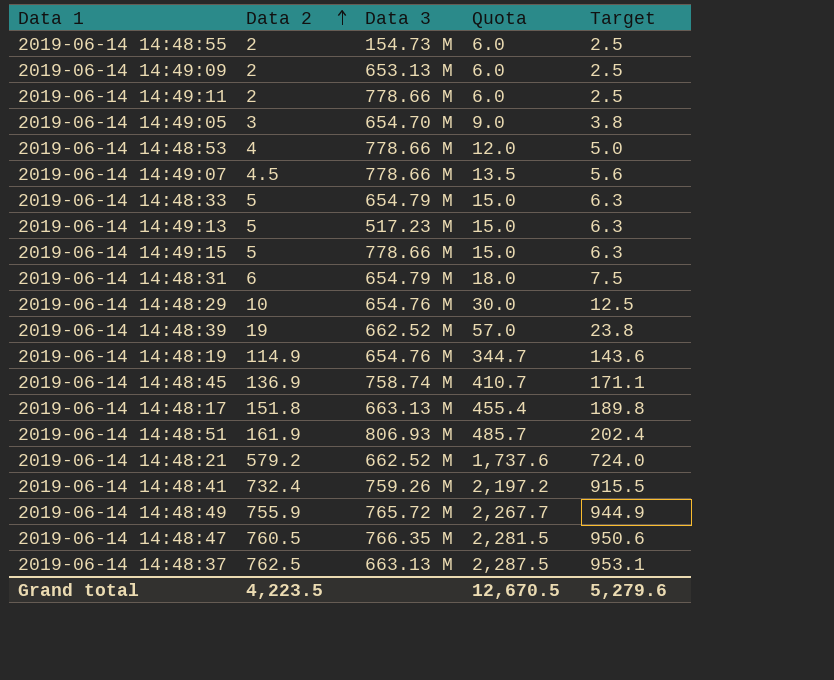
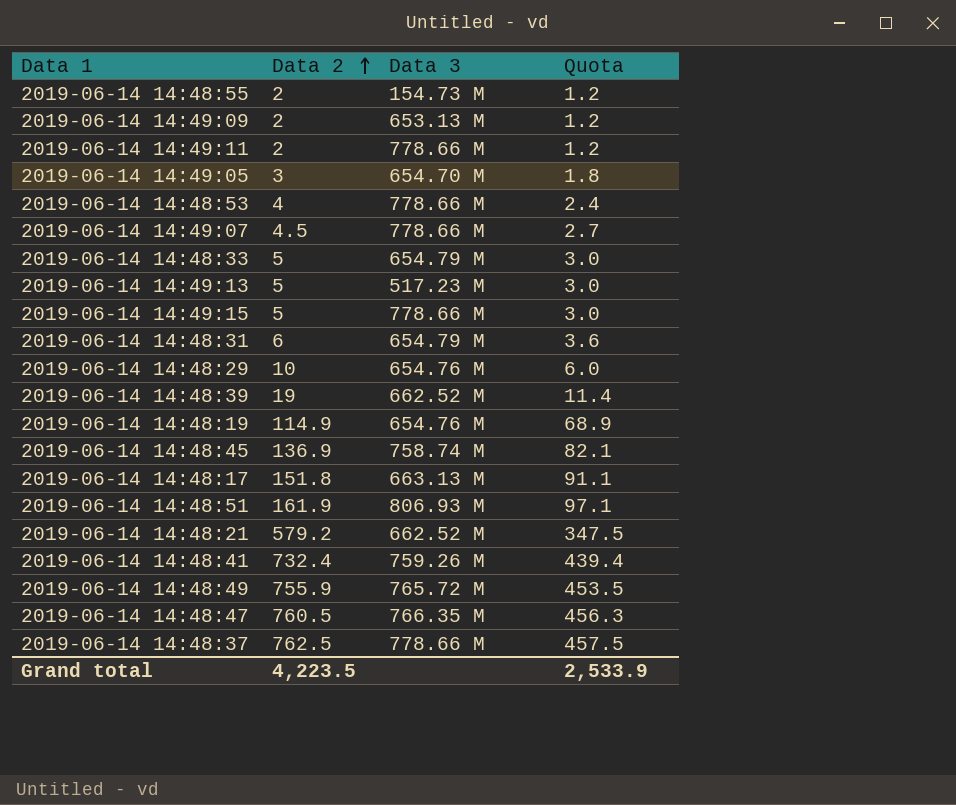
column Target | formula: [Data 2] * 1.25 -> none
column Quota | formula: [Data 2] * 3 -> [Data 2] * 0.6
2019-06-14 14:48:37 | Data 3: 663.13 M -> 778.66 M
Grand total | Quota: 12,670.5 -> 2,533.9

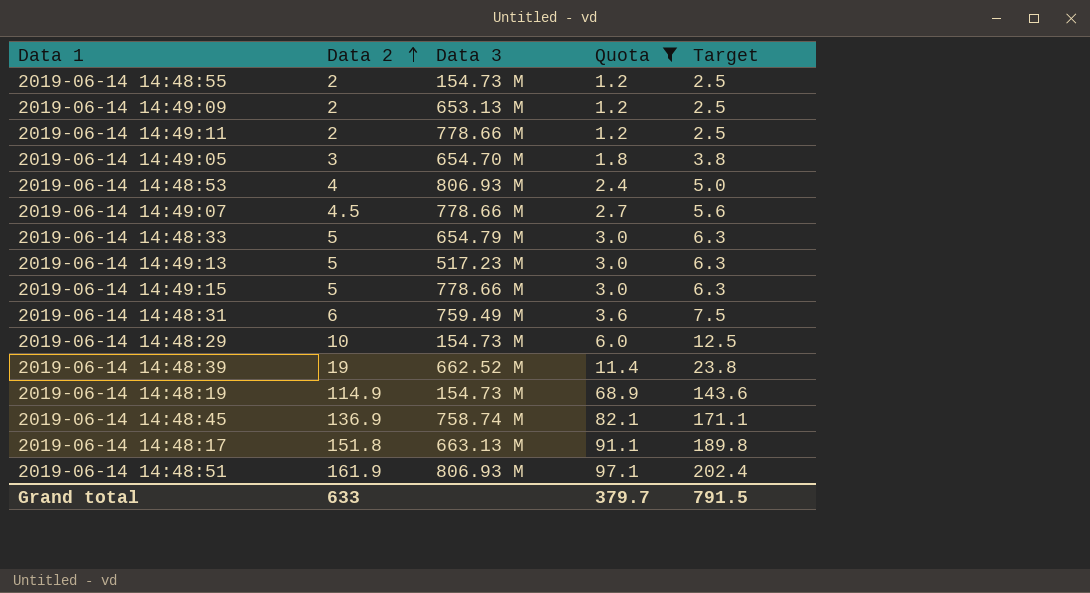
filter: none -> Quota <= 97.1
column Target | formula: none -> [Data 2] * 1.25
2019-06-14 14:48:53 | Data 3: 778.66 M -> 806.93 M
2019-06-14 14:48:31 | Data 3: 654.79 M -> 759.49 M
2019-06-14 14:48:29 | Data 3: 654.76 M -> 154.73 M
2019-06-14 14:48:19 | Data 3: 654.76 M -> 154.73 M
Grand total | Data 2: 4,223.5 -> 633
Grand total | Quota: 2,533.9 -> 379.7

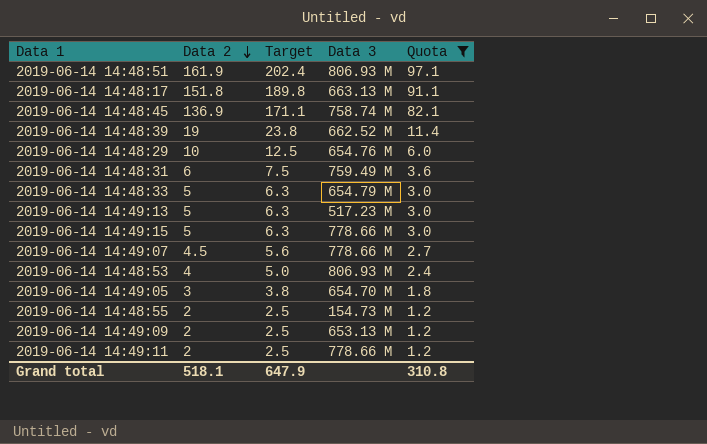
row order: Data 2 ascending -> Data 2 descending
column Target | position: 5 -> 3
row 2019-06-14 14:48:19: 114.9 | 154.73 M | 68.9 | 143.6 -> none
2019-06-14 14:48:29 | Data 3: 154.73 M -> 654.76 M
Grand total | Data 2: 633 -> 518.1
Grand total | Target: 791.5 -> 647.9
Grand total | Quota: 379.7 -> 310.8

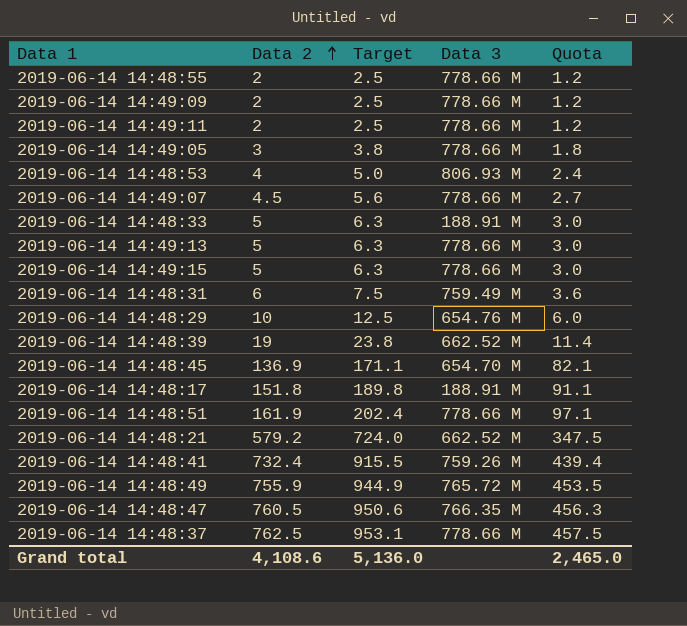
filter: Quota <= 97.1 -> none
row order: Data 2 descending -> Data 2 ascending
2019-06-14 14:48:55 | Data 3: 154.73 M -> 778.66 M
2019-06-14 14:49:09 | Data 3: 653.13 M -> 778.66 M
2019-06-14 14:49:05 | Data 3: 654.70 M -> 778.66 M
2019-06-14 14:48:33 | Data 3: 654.79 M -> 188.91 M
2019-06-14 14:49:13 | Data 3: 517.23 M -> 778.66 M
2019-06-14 14:48:45 | Data 3: 758.74 M -> 654.70 M
2019-06-14 14:48:17 | Data 3: 663.13 M -> 188.91 M
2019-06-14 14:48:51 | Data 3: 806.93 M -> 778.66 M
Grand total | Data 2: 518.1 -> 4,108.6
Grand total | Target: 647.9 -> 5,136.0
Grand total | Quota: 310.8 -> 2,465.0

